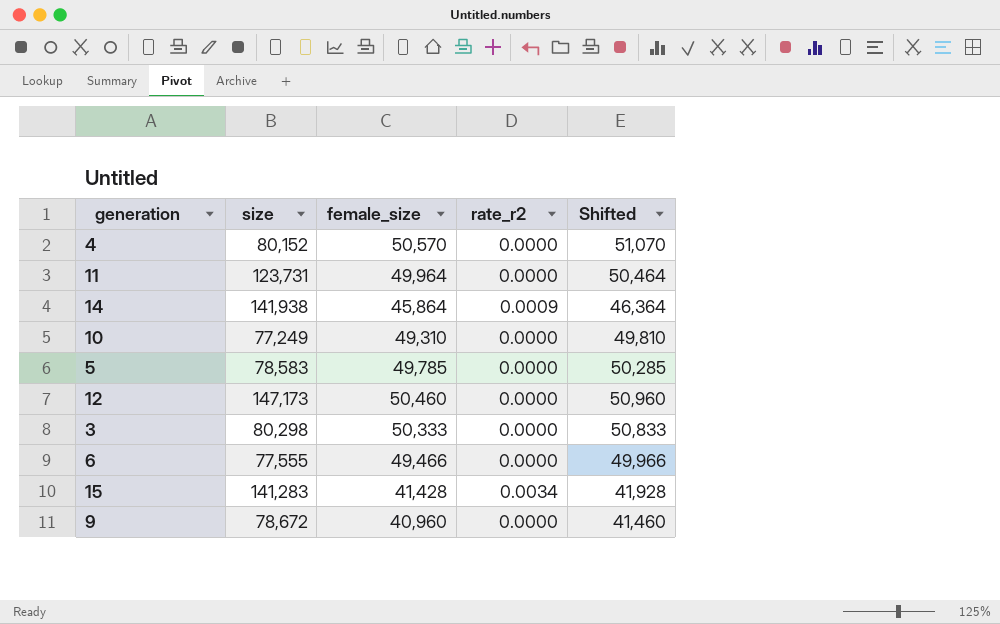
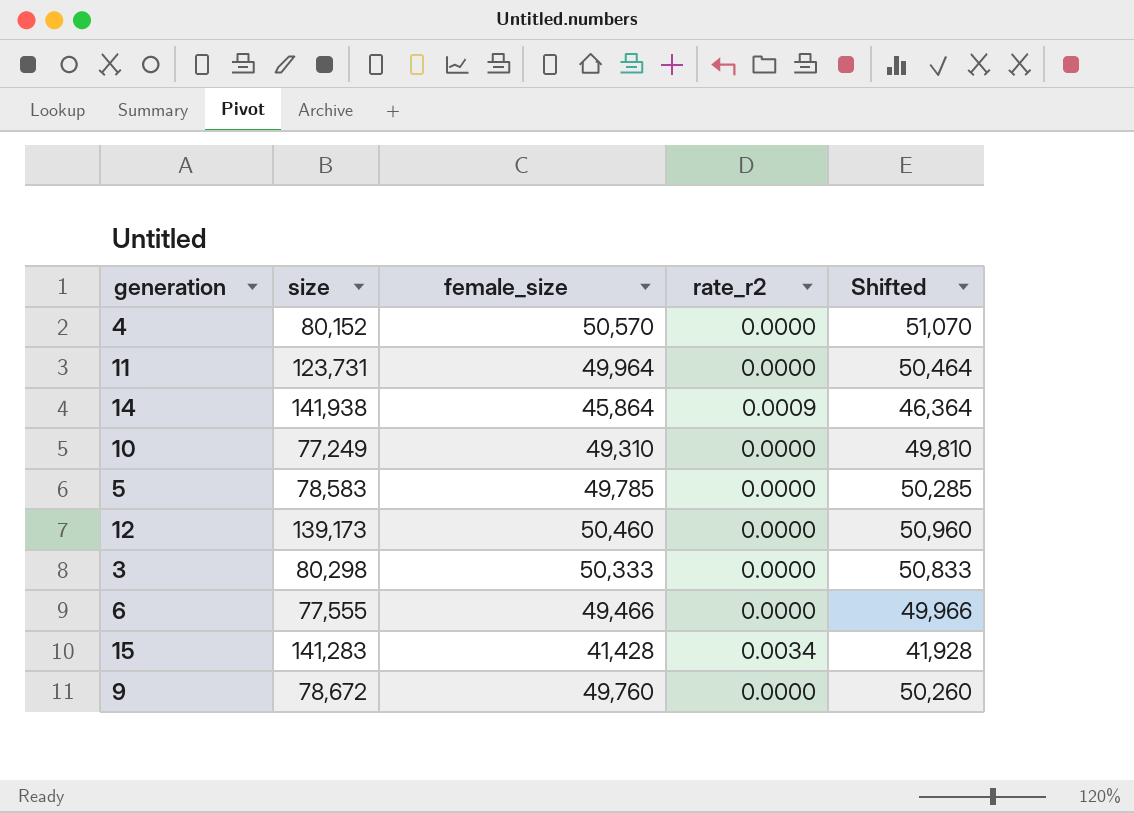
12 | size: 147,173 -> 139,173
9 | female_size: 40,960 -> 49,760
9 | Shifted: 41,460 -> 50,260

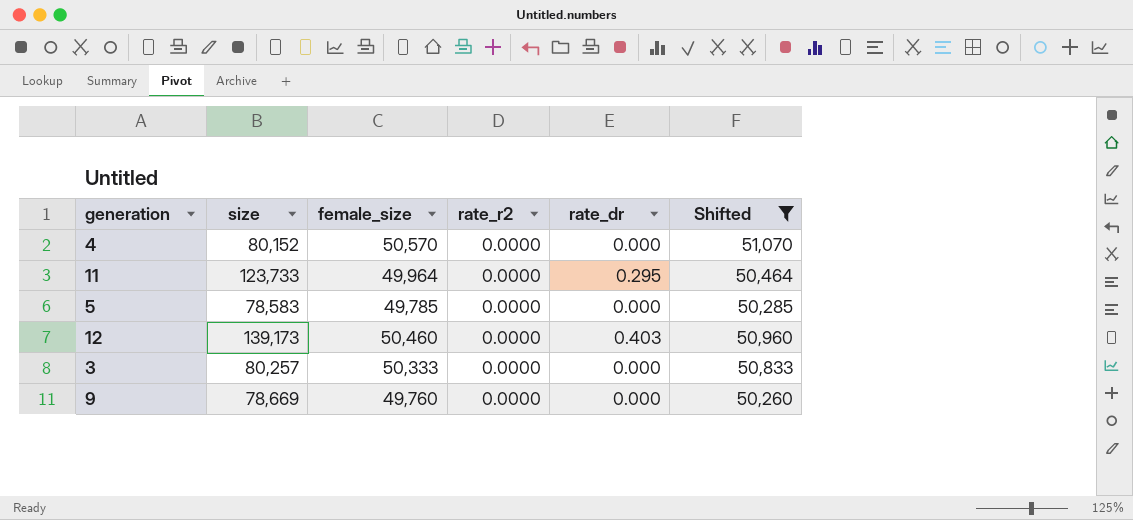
filter: none -> Shifted >= 50,260
column rate_dr | position: none -> 5
11 | size: 123,731 -> 123,733
3 | size: 80,298 -> 80,257
9 | size: 78,672 -> 78,669

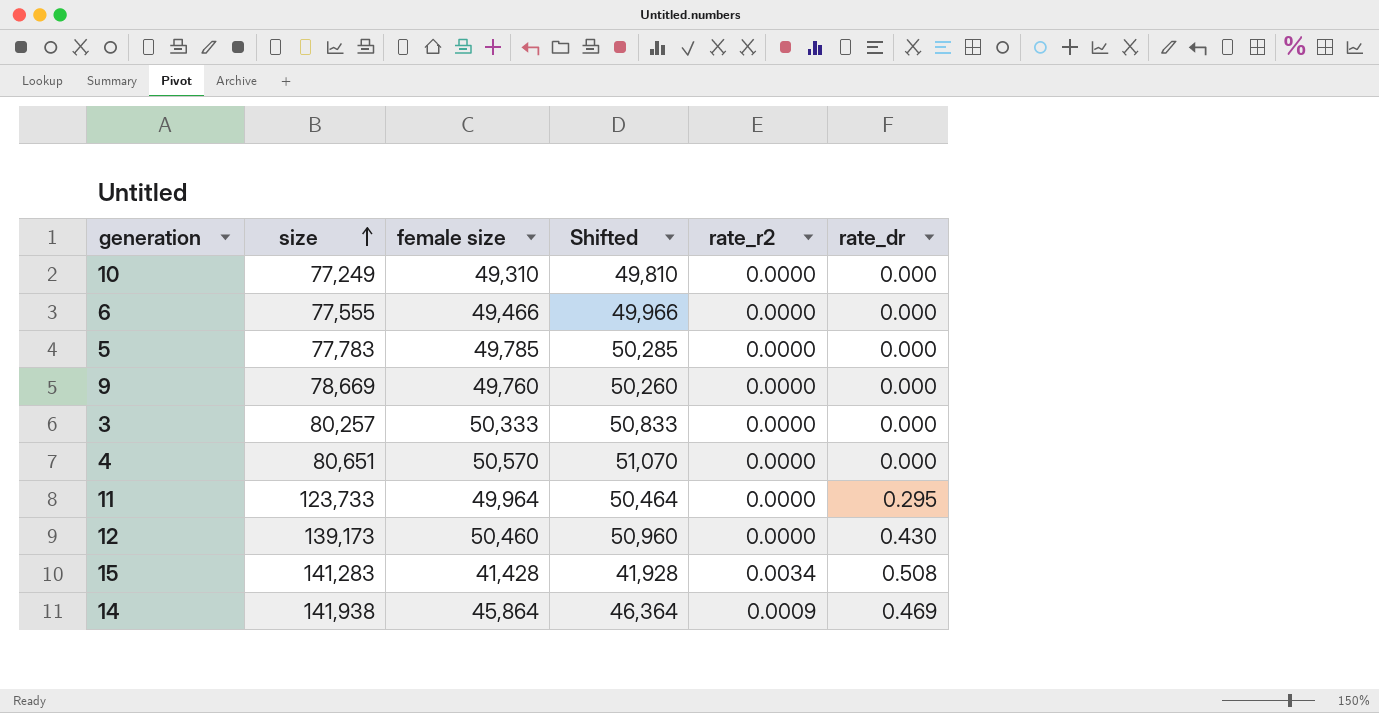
filter: Shifted >= 50,260 -> none
row order: none -> size ascending
column name: female_size -> female size
column Shifted | position: 6 -> 4
5 | size: 78,583 -> 77,783
4 | size: 80,152 -> 80,651
12 | rate_dr: 0.403 -> 0.430

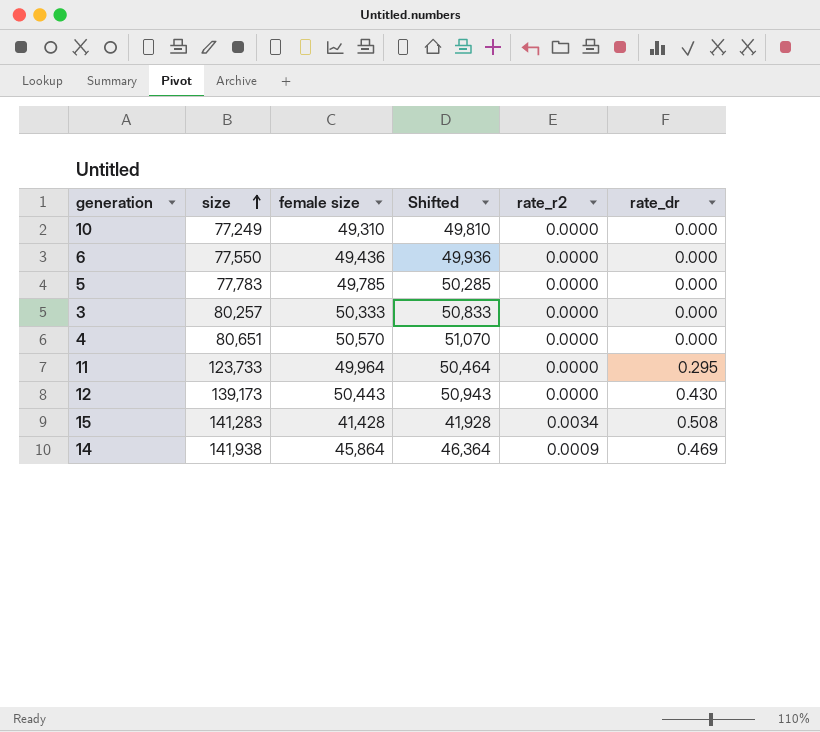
row 9: 78,669 | 49,760 | 50,260 | 0.0000 | 0.000 -> none
6 | size: 77,555 -> 77,550
6 | female size: 49,466 -> 49,436
6 | Shifted: 49,966 -> 49,936
12 | female size: 50,460 -> 50,443
12 | Shifted: 50,960 -> 50,943

